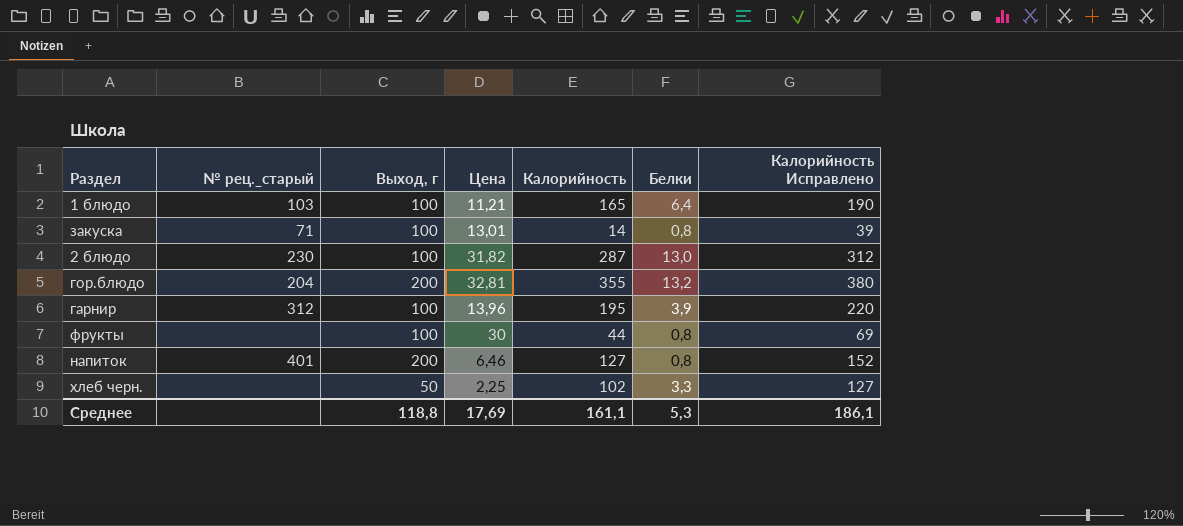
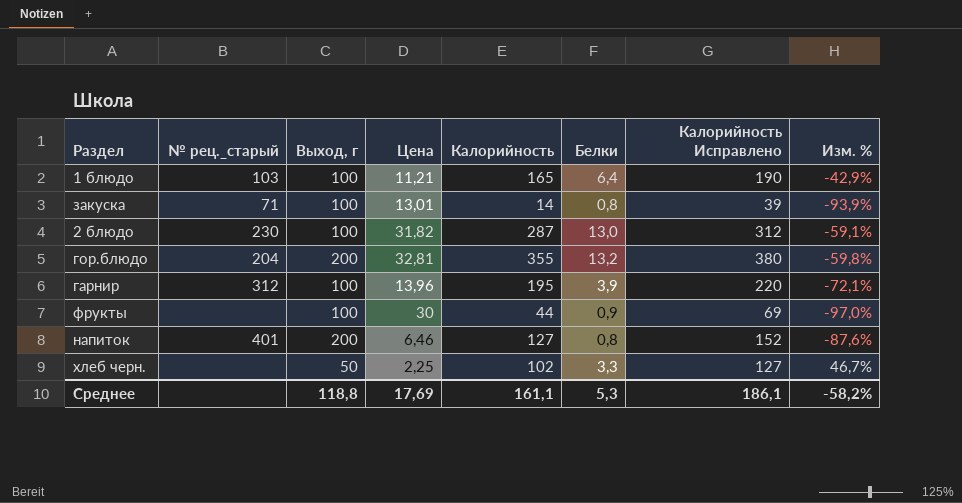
column Изм. % | formula: none -> ([Белки] - [Цена]) / [Цена]
фрукты | Белки: 0,8 -> 0,9

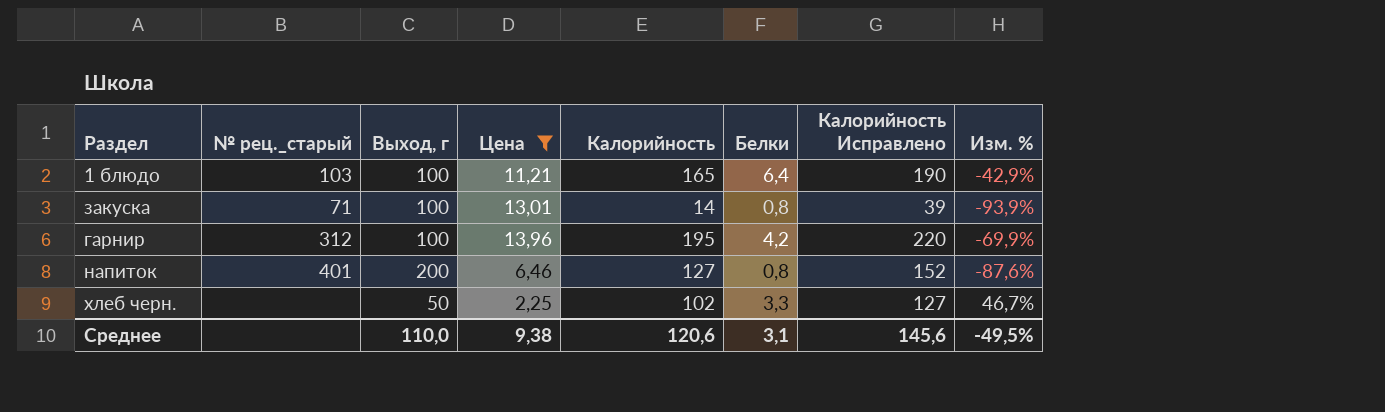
filter: none -> Цена <= 13,96
гарнир | Белки: 3,9 -> 4,2
гарнир | Изм. %: -72,1% -> -69,9%
Среднее | Выход, г: 118,8 -> 110,0
Среднее | Цена: 17,69 -> 9,38
Среднее | Калорийность: 161,1 -> 120,6
Среднее | Белки: 5,3 -> 3,1
Среднее | Калорийность Исправлено: 186,1 -> 145,6
Среднее | Изм. %: -58,2% -> -49,5%

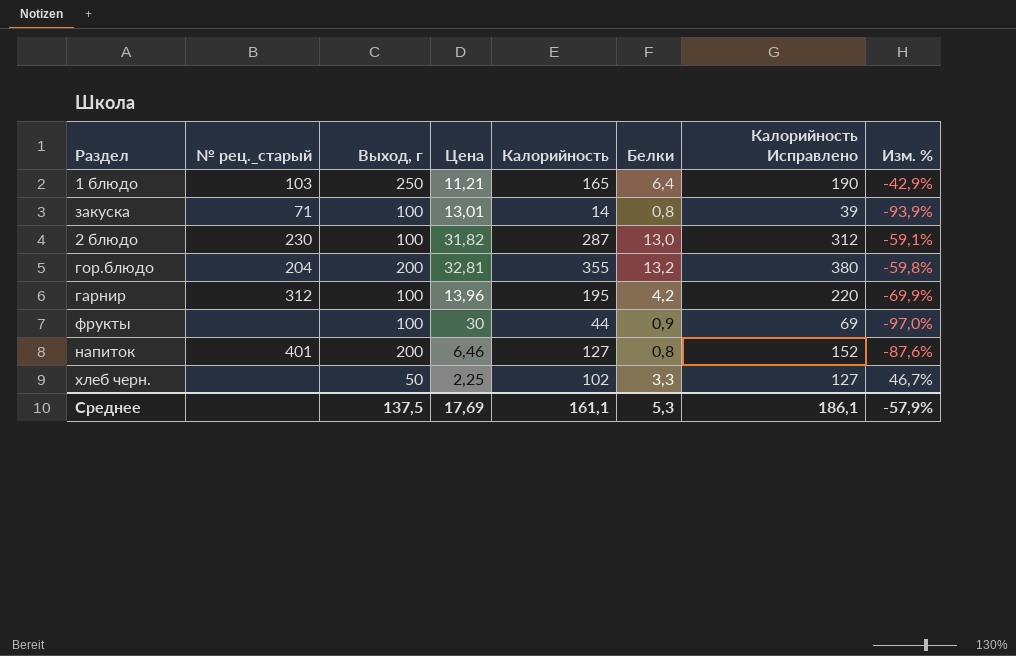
filter: Цена <= 13,96 -> none
1 блюдо | Выход, г: 100 -> 250
Среднее | Выход, г: 110,0 -> 137,5
Среднее | Цена: 9,38 -> 17,69
Среднее | Калорийность: 120,6 -> 161,1
Среднее | Белки: 3,1 -> 5,3
Среднее | Калорийность Исправлено: 145,6 -> 186,1
Среднее | Изм. %: -49,5% -> -57,9%

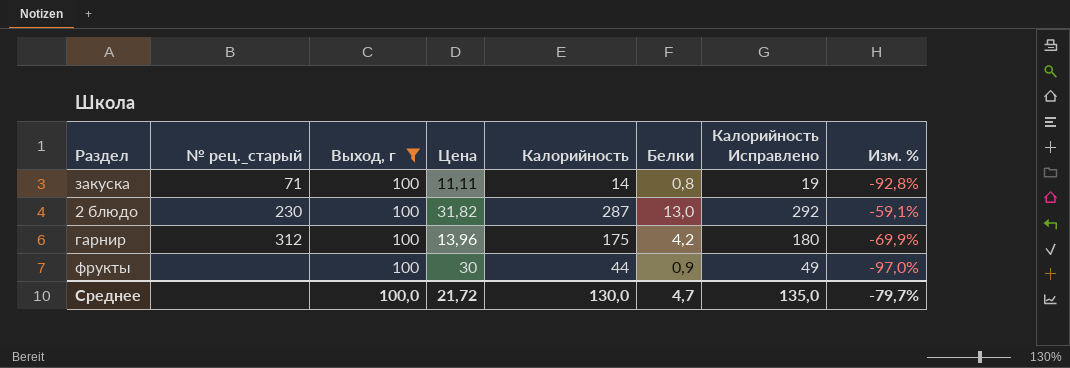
filter: none -> Выход, г = 100
column Калорийность Исправлено | formula: [Калорийность] + 25 -> [Калорийность] + 5
закуска | Цена: 13,01 -> 11,11
закуска | Изм. %: -93,9% -> -92,8%
гарнир | Калорийность: 195 -> 175
Среднее | Выход, г: 137,5 -> 100,0
Среднее | Цена: 17,69 -> 21,72
Среднее | Калорийность: 161,1 -> 130,0
Среднее | Белки: 5,3 -> 4,7
Среднее | Калорийность Исправлено: 186,1 -> 135,0
Среднее | Изм. %: -57,9% -> -79,7%

